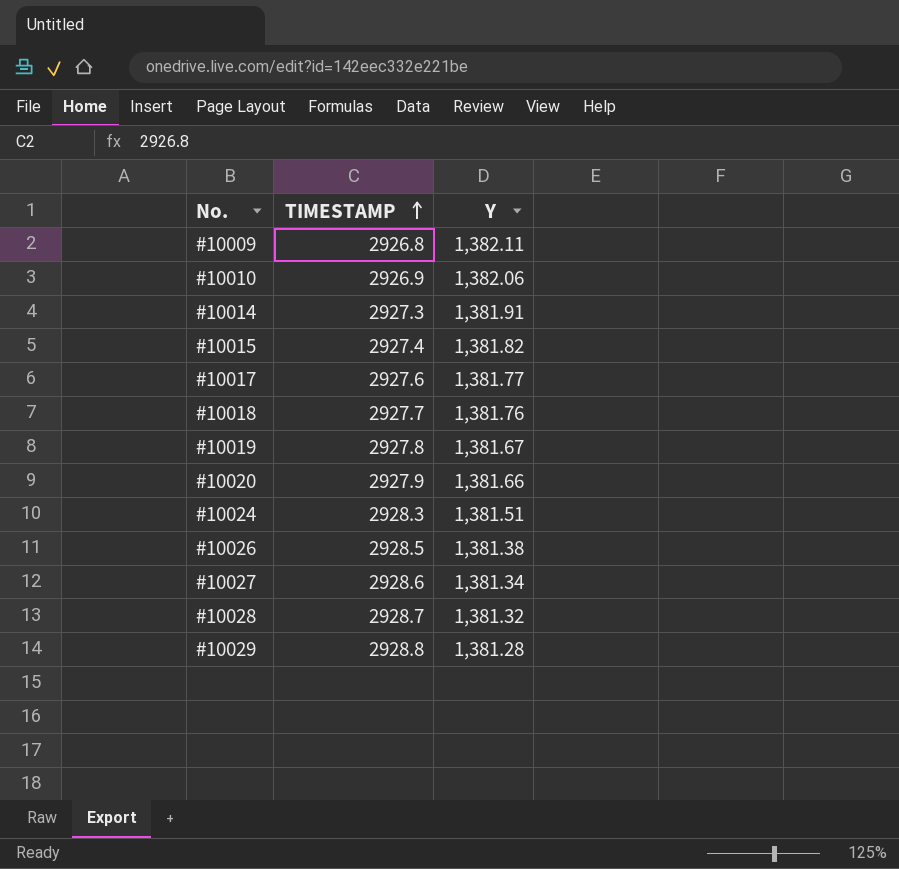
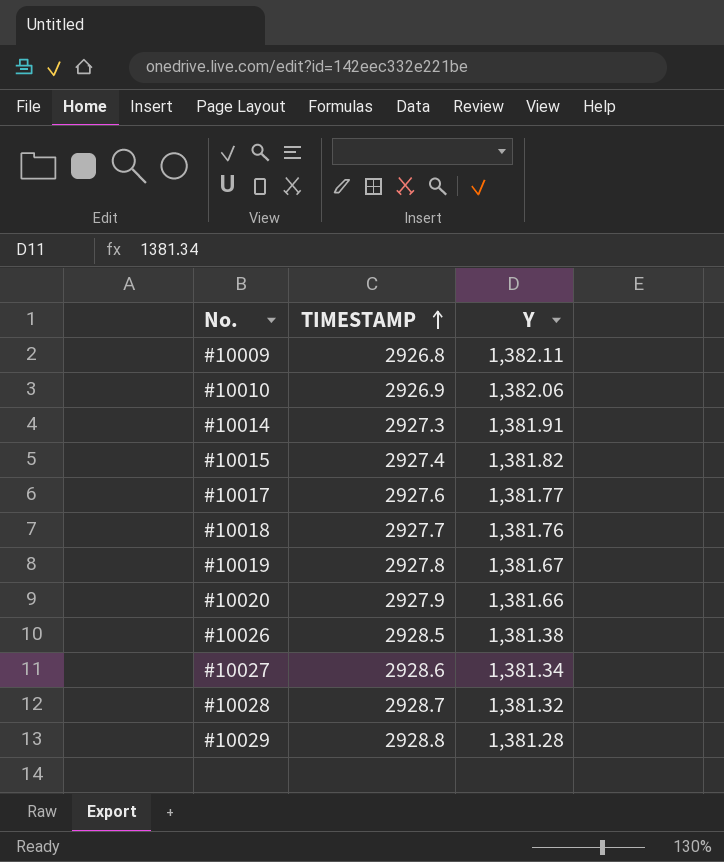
row #10024: 2928.3 | 1,381.51 -> none

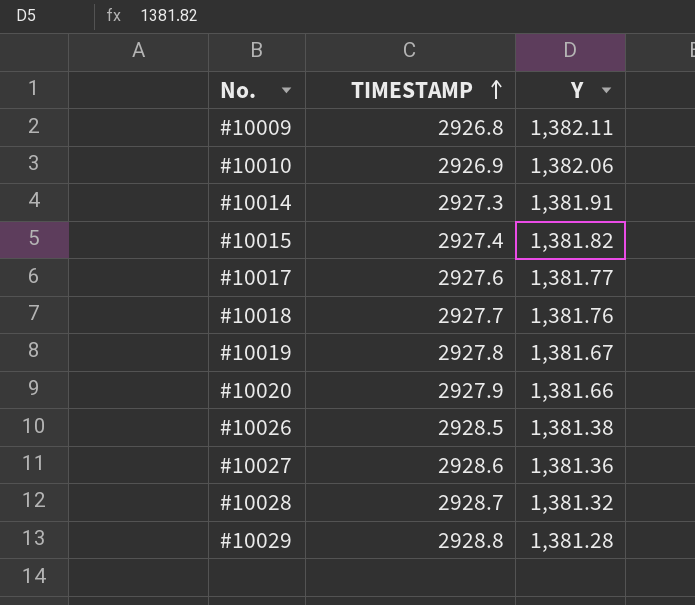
#10027 | Y: 1,381.34 -> 1,381.36

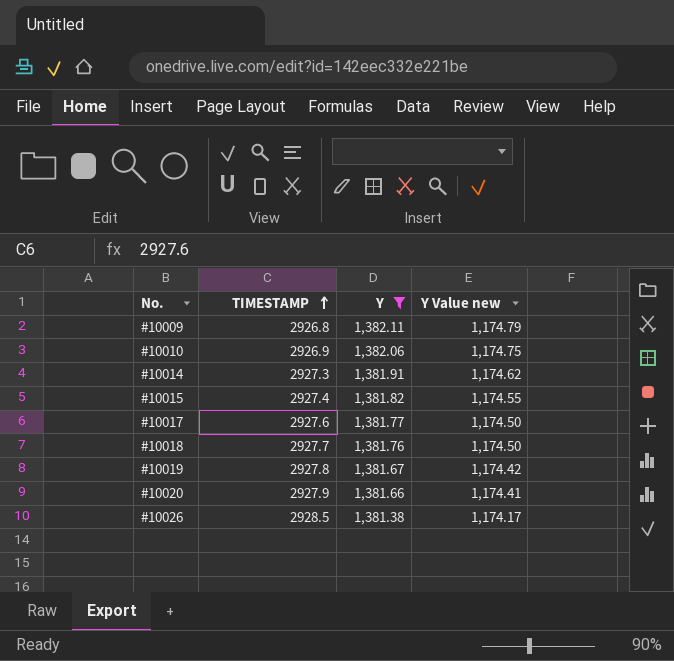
filter: none -> Y >= 1,381.38
column Y Value new | formula: none -> [Y] * 0.85

